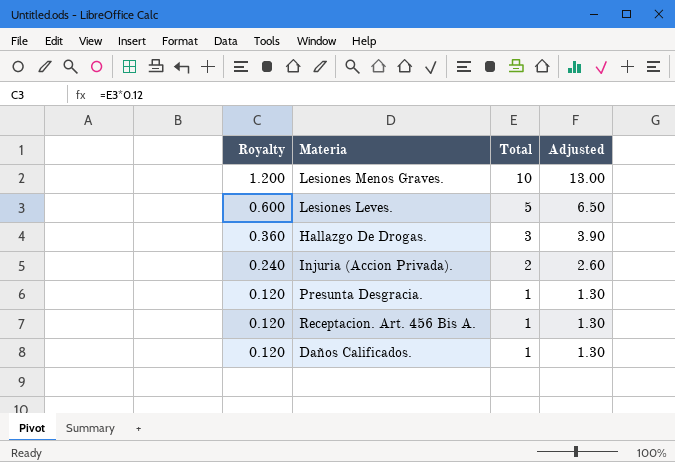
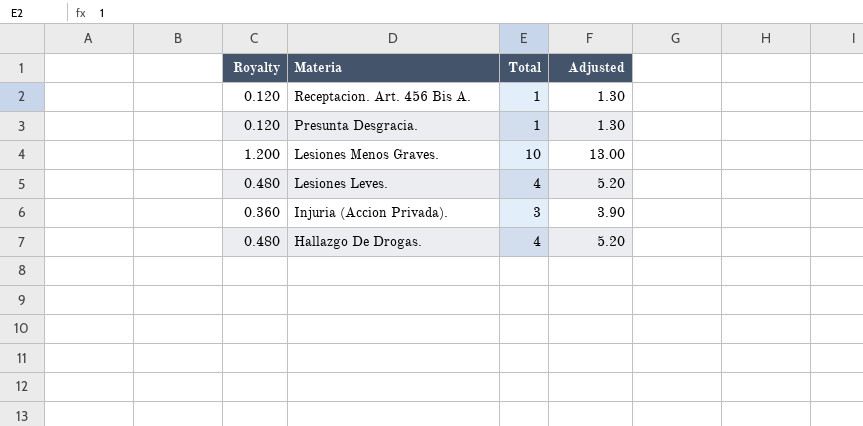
row order: Royalty descending -> Materia descending
row Daños Calificados.: 0.120 | 1 | 1.30 -> none
Lesiones Leves. | Royalty: 0.600 -> 0.480
Lesiones Leves. | Total: 5 -> 4
Lesiones Leves. | Adjusted: 6.50 -> 5.20
Injuria (Accion Privada). | Royalty: 0.240 -> 0.360
Injuria (Accion Privada). | Total: 2 -> 3
Injuria (Accion Privada). | Adjusted: 2.60 -> 3.90
Hallazgo De Drogas. | Royalty: 0.360 -> 0.480
Hallazgo De Drogas. | Total: 3 -> 4
Hallazgo De Drogas. | Adjusted: 3.90 -> 5.20

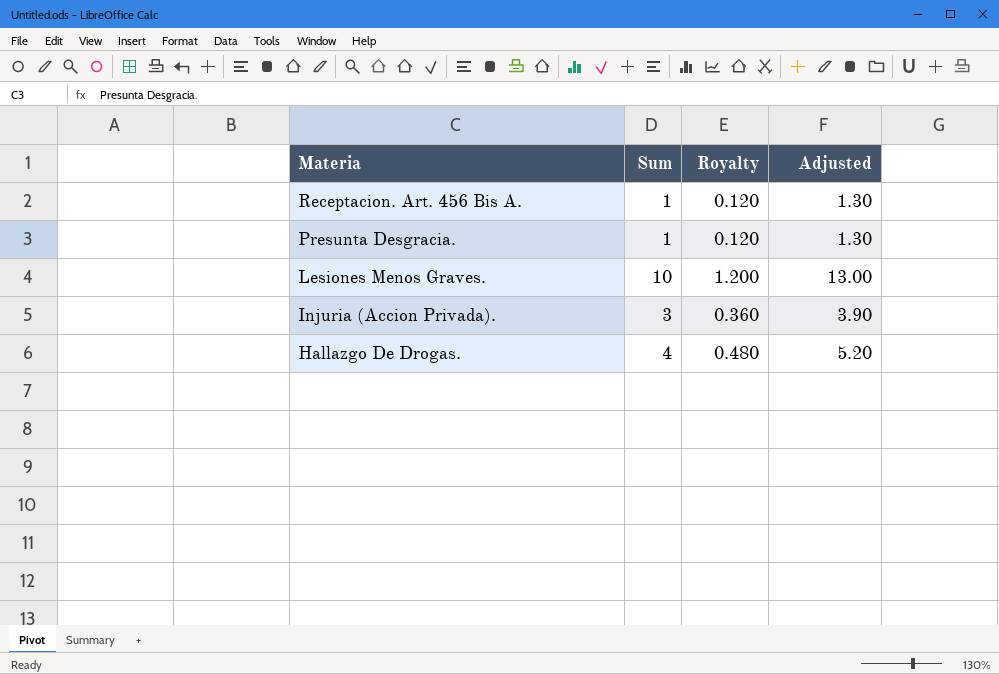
column name: Total -> Sum
column Royalty | position: 1 -> 3
row Lesiones Leves.: 0.480 | 4 | 5.20 -> none

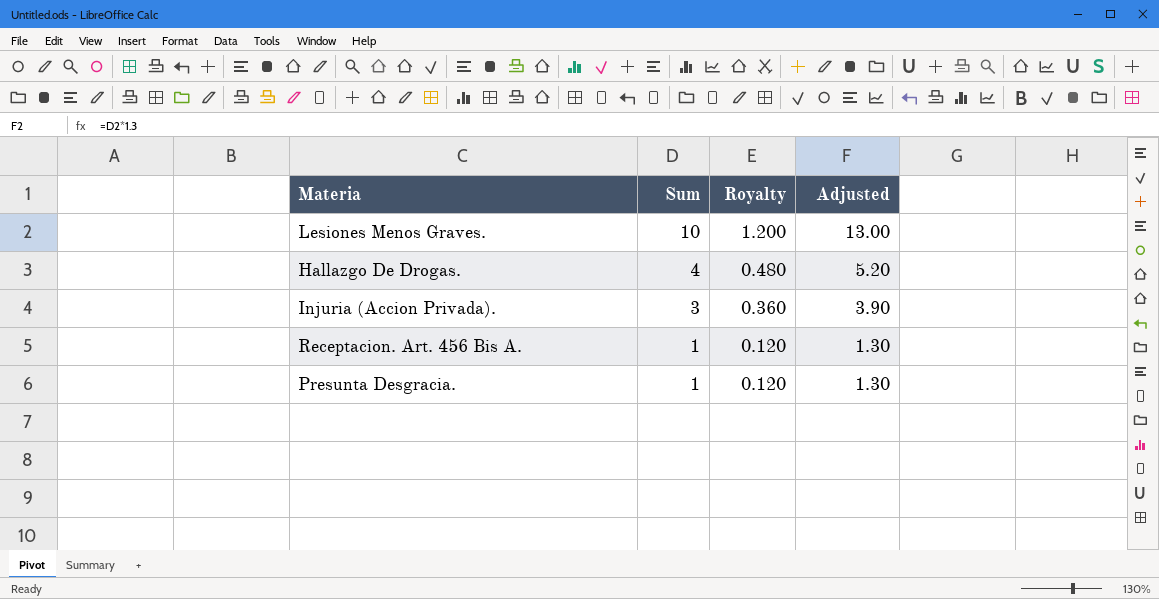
row order: Materia descending -> Sum descending

